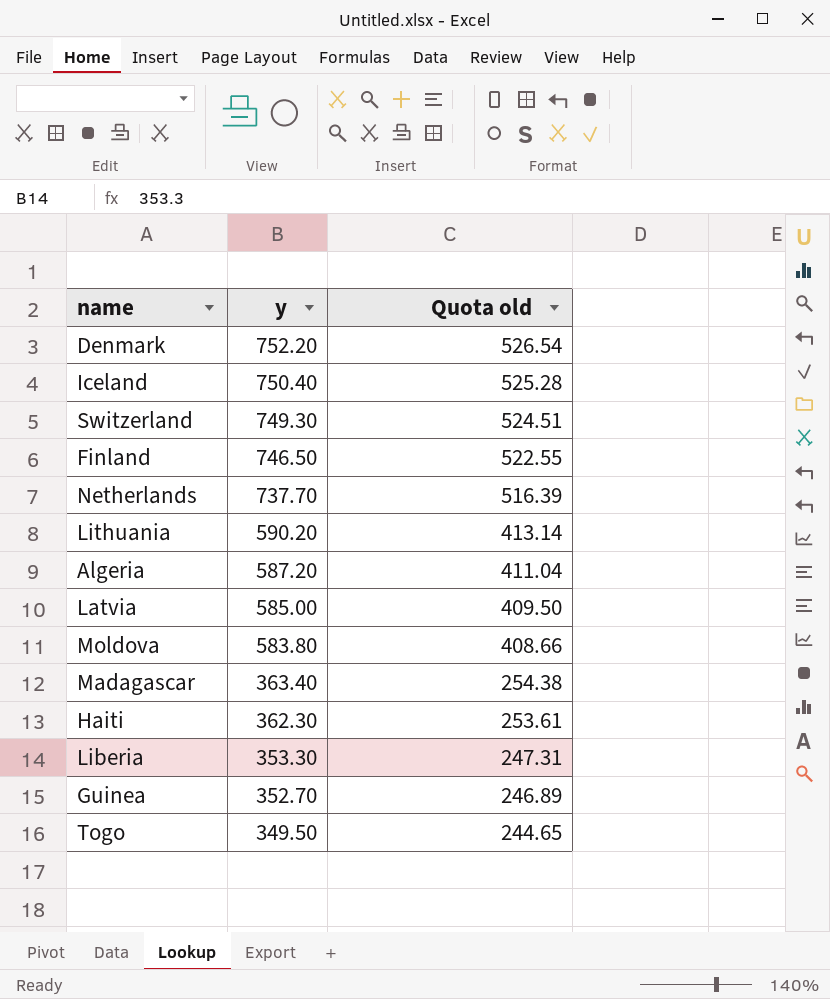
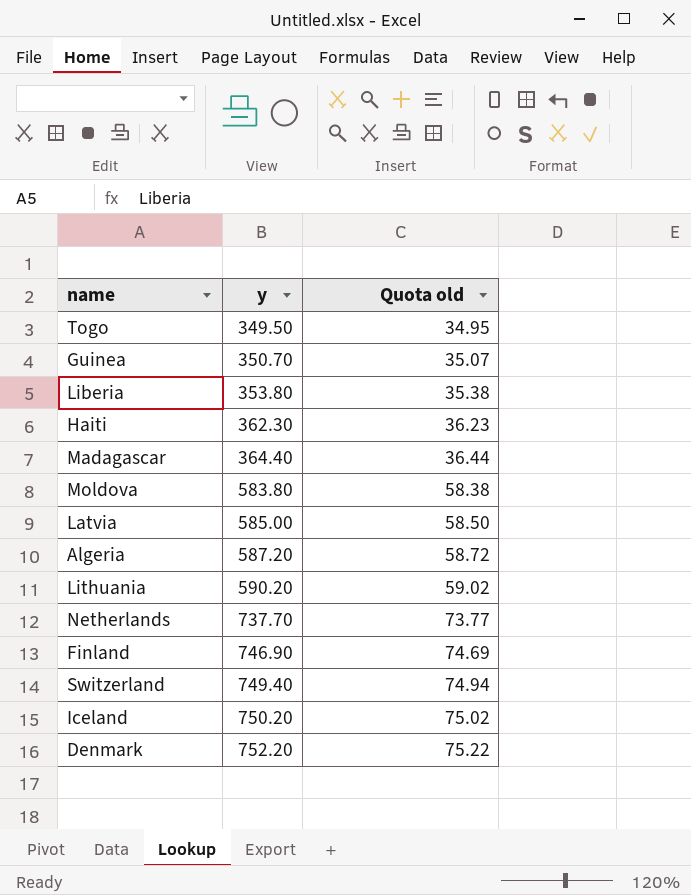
row order: y descending -> y ascending
column Quota old | formula: [y] * 0.7 -> [y] * 0.1
Guinea | y: 352.70 -> 350.70
Liberia | y: 353.30 -> 353.80
Madagascar | y: 363.40 -> 364.40
Finland | y: 746.50 -> 746.90
Switzerland | y: 749.30 -> 749.40
Iceland | y: 750.40 -> 750.20

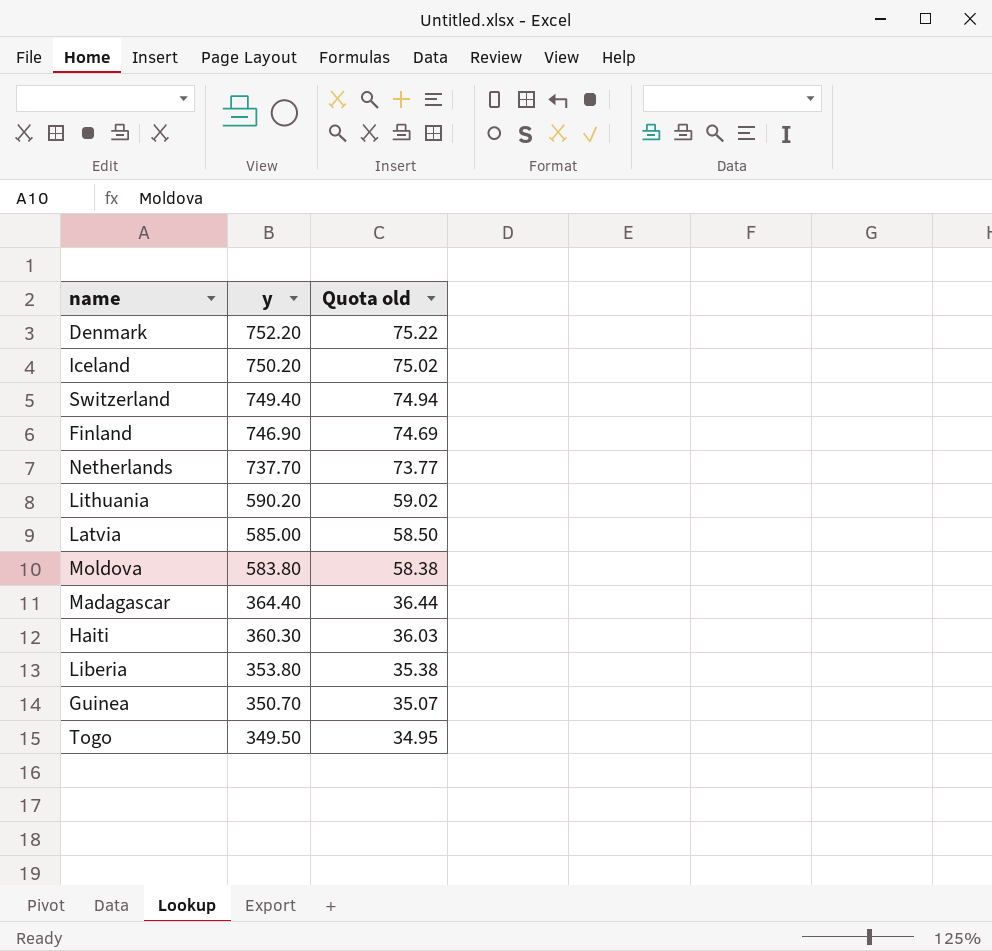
row order: y ascending -> y descending
row Algeria: 587.20 | 58.72 -> none
Haiti | y: 362.30 -> 360.30
Haiti | Quota old: 36.23 -> 36.03

